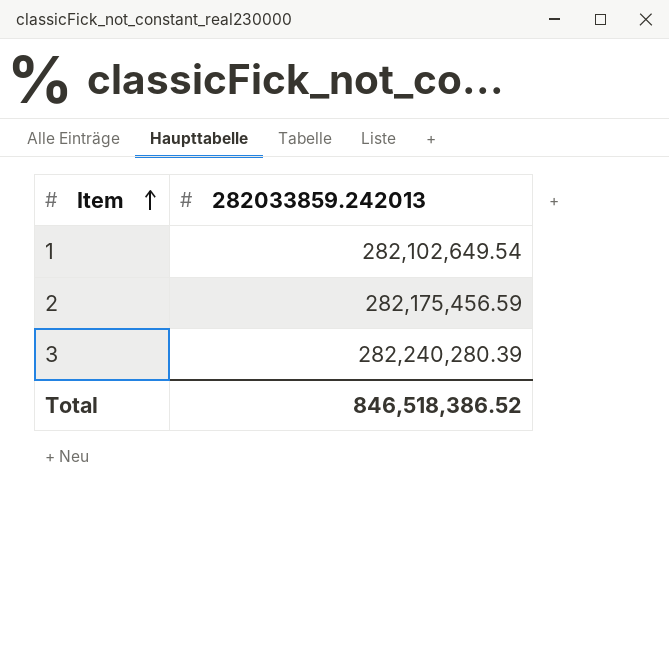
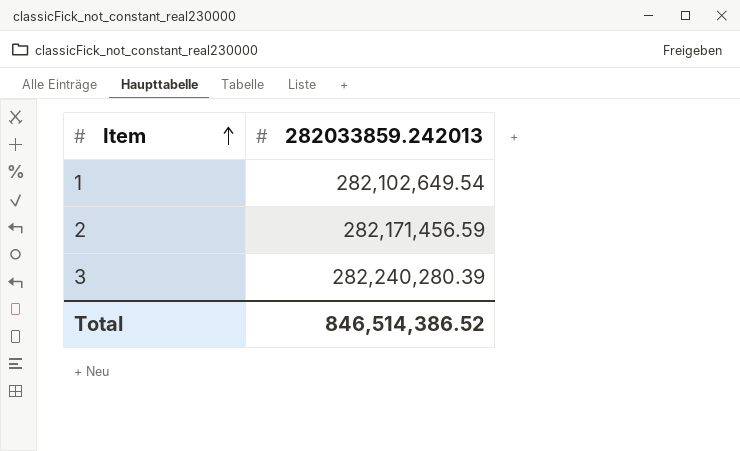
2 | 282033859.242013: 282,175,456.59 -> 282,171,456.59
Total | 282033859.242013: 846,518,386.52 -> 846,514,386.52

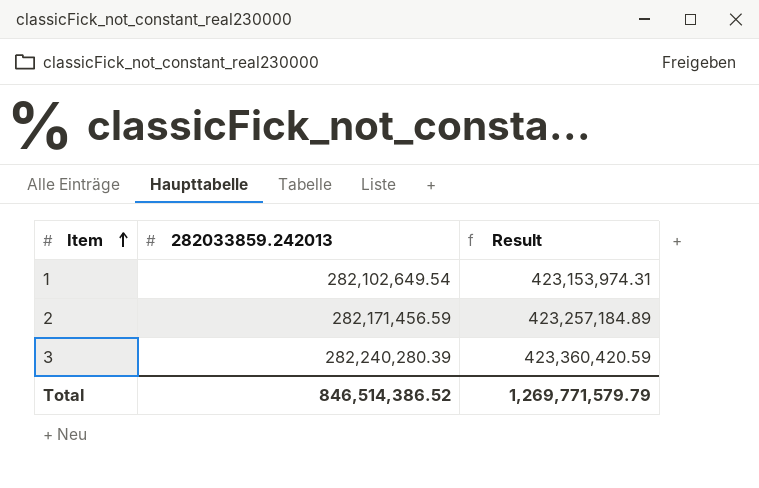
column Result | formula: none -> [282033859.242013] * 1.5

